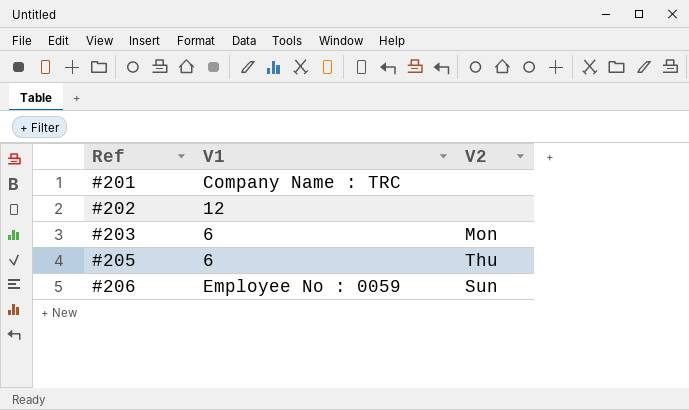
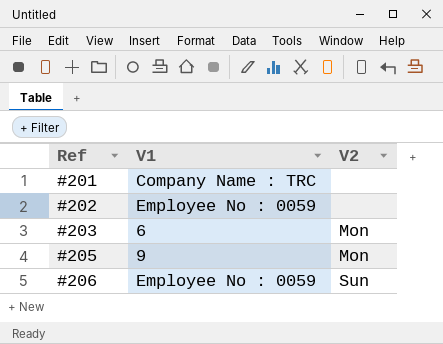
#202 | V1: 12 -> Employee No : 0059
#205 | V1: 6 -> 9
#205 | V2: Thu -> Mon

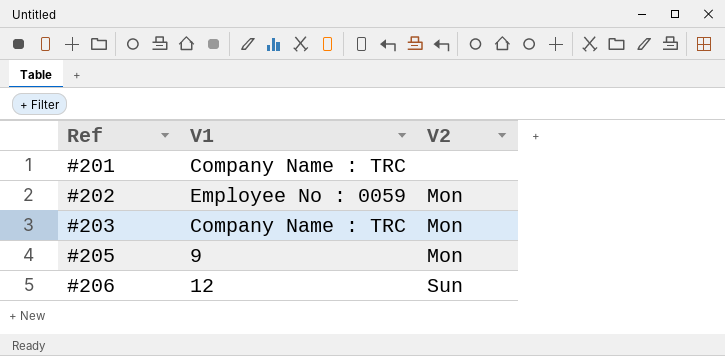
#202 | V2: none -> Mon
#203 | V1: 6 -> Company Name : TRC
#206 | V1: Employee No : 0059 -> 12

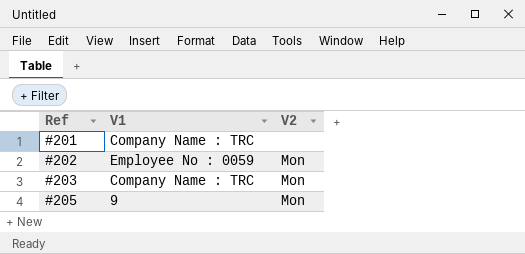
row #206: 12 | Sun -> none

